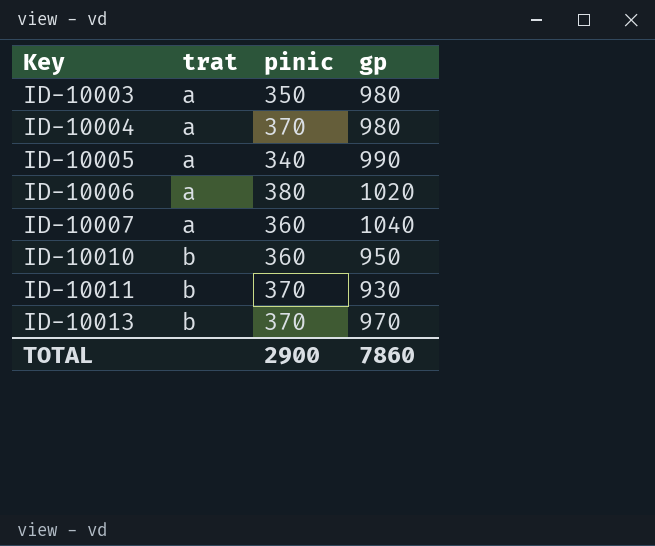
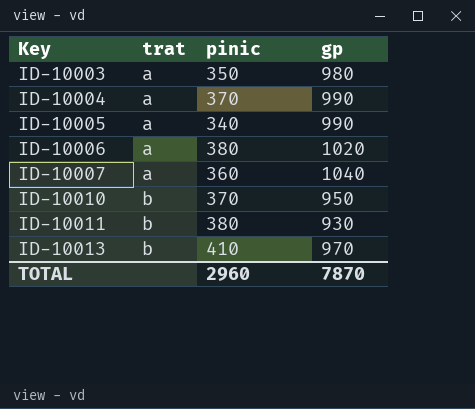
ID-10004 | gp: 980 -> 990
ID-10010 | pinic: 360 -> 370
ID-10011 | pinic: 370 -> 380
ID-10013 | pinic: 370 -> 410
TOTAL | pinic: 2900 -> 2960
TOTAL | gp: 7860 -> 7870

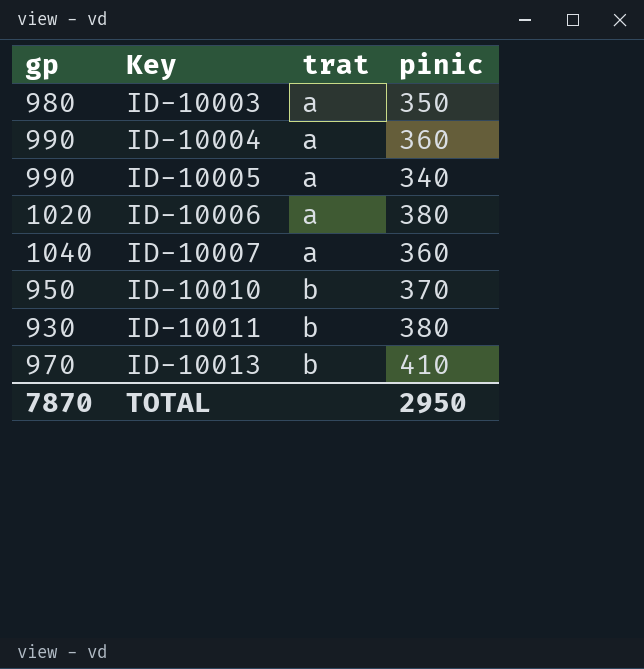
column gp | position: 4 -> 1
ID-10004 | pinic: 370 -> 360
TOTAL | pinic: 2960 -> 2950

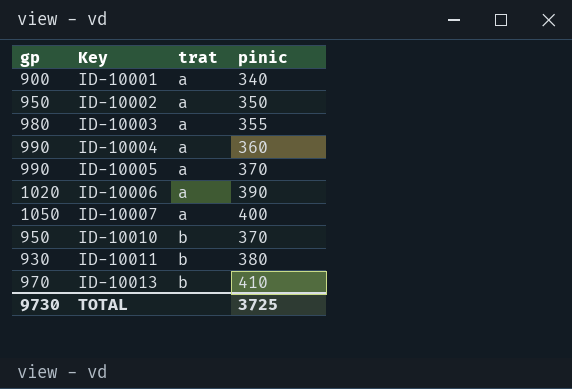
row ID-10001: none -> 900 | a | 340
row ID-10002: none -> 950 | a | 350
ID-10003 | pinic: 350 -> 355
ID-10005 | pinic: 340 -> 370
ID-10006 | pinic: 380 -> 390
ID-10007 | gp: 1040 -> 1050
ID-10007 | pinic: 360 -> 400
TOTAL | gp: 7870 -> 9730
TOTAL | pinic: 2950 -> 3725

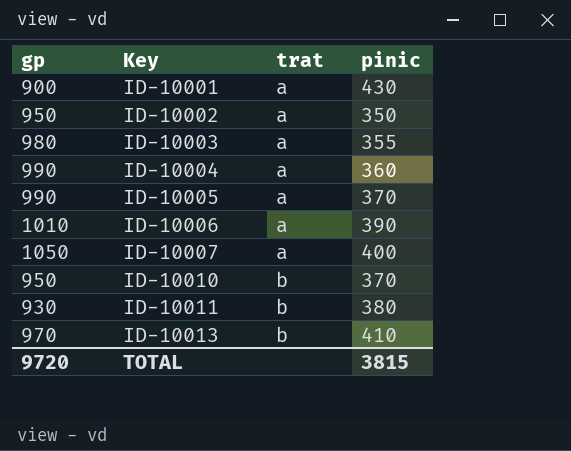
ID-10001 | pinic: 340 -> 430
ID-10006 | gp: 1020 -> 1010
TOTAL | gp: 9730 -> 9720
TOTAL | pinic: 3725 -> 3815

